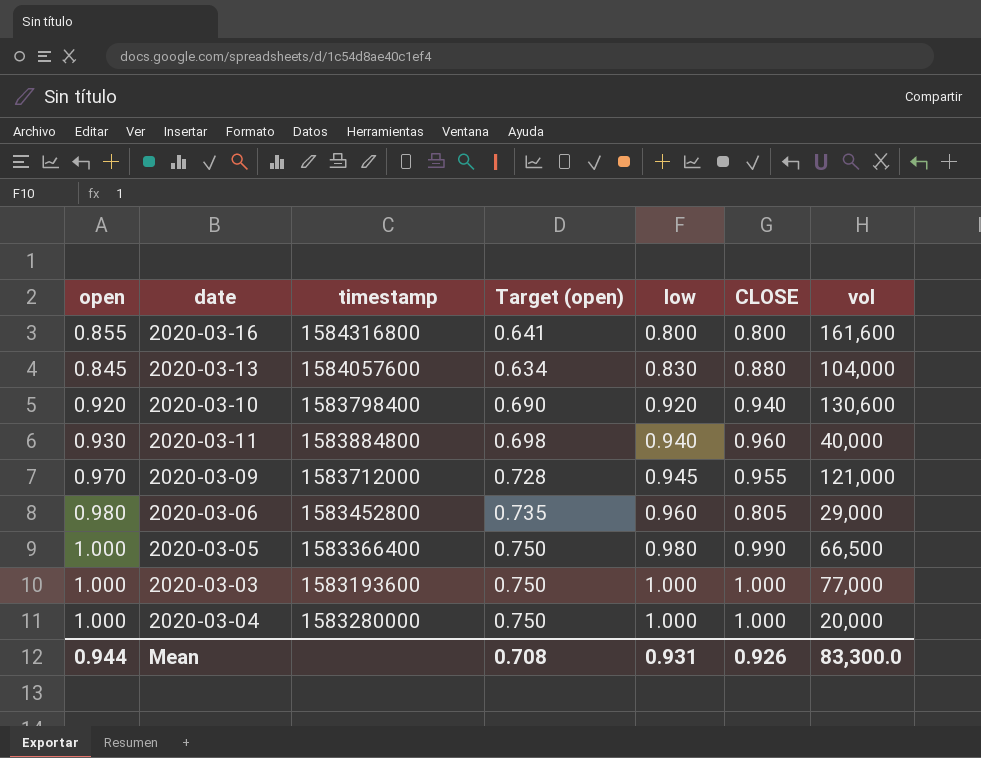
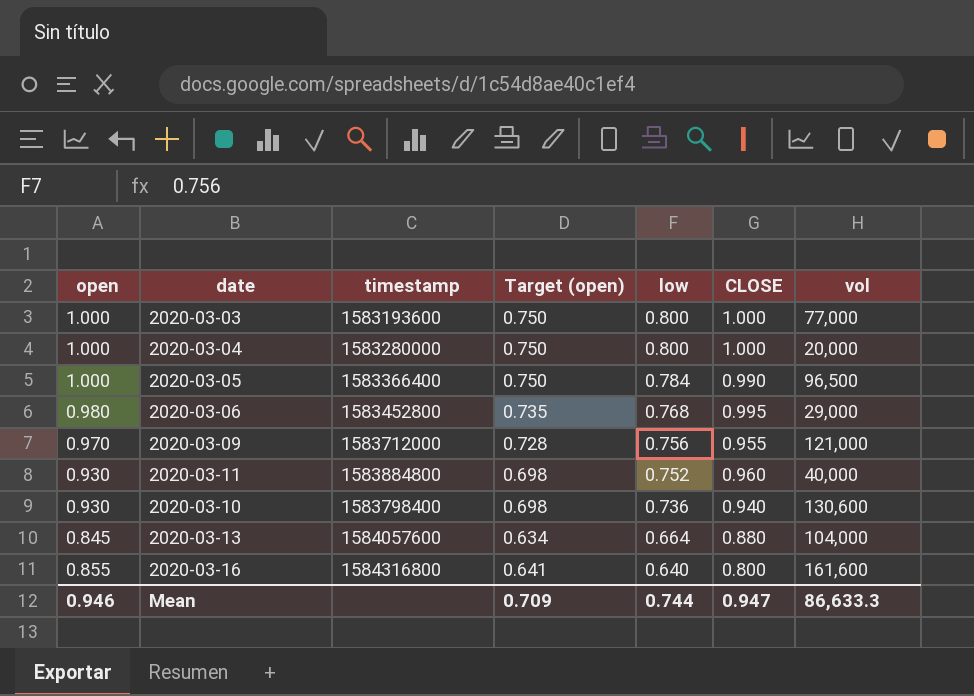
row order: low ascending -> low descending
2020-03-03 | low: 1.000 -> 0.800
2020-03-04 | low: 1.000 -> 0.800
2020-03-05 | low: 0.980 -> 0.784
2020-03-05 | vol: 66,500 -> 96,500
2020-03-06 | low: 0.960 -> 0.768
2020-03-06 | CLOSE: 0.805 -> 0.995
2020-03-09 | low: 0.945 -> 0.756
2020-03-11 | low: 0.940 -> 0.752
2020-03-10 | open: 0.920 -> 0.930
2020-03-10 | Target (open): 0.690 -> 0.698
2020-03-10 | low: 0.920 -> 0.736
2020-03-13 | low: 0.830 -> 0.664
2020-03-16 | low: 0.800 -> 0.640
Mean | open: 0.944 -> 0.946
Mean | Target (open): 0.708 -> 0.709
Mean | low: 0.931 -> 0.744
Mean | CLOSE: 0.926 -> 0.947
Mean | vol: 83,300.0 -> 86,633.3

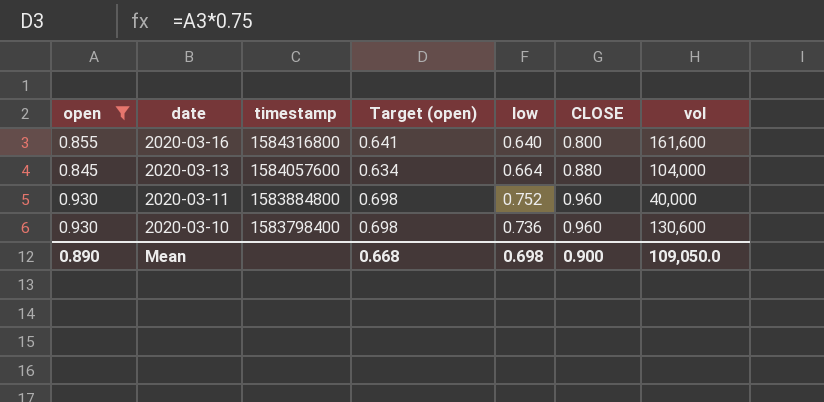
filter: none -> open <= 0.930
row order: low descending -> date descending
2020-03-10 | CLOSE: 0.940 -> 0.960
Mean | open: 0.946 -> 0.890
Mean | Target (open): 0.709 -> 0.668
Mean | low: 0.744 -> 0.698
Mean | CLOSE: 0.947 -> 0.900
Mean | vol: 86,633.3 -> 109,050.0

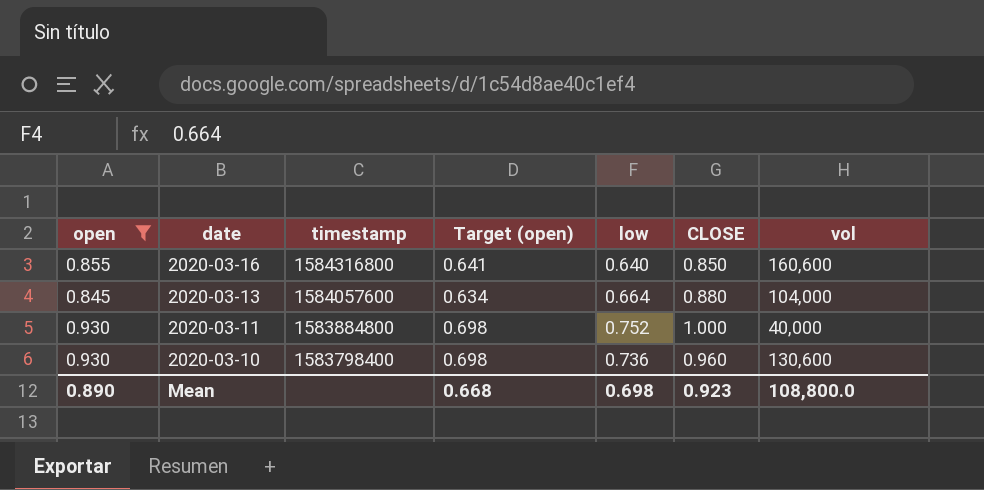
2020-03-16 | CLOSE: 0.800 -> 0.850
2020-03-16 | vol: 161,600 -> 160,600
2020-03-11 | CLOSE: 0.960 -> 1.000
Mean | CLOSE: 0.900 -> 0.923
Mean | vol: 109,050.0 -> 108,800.0

